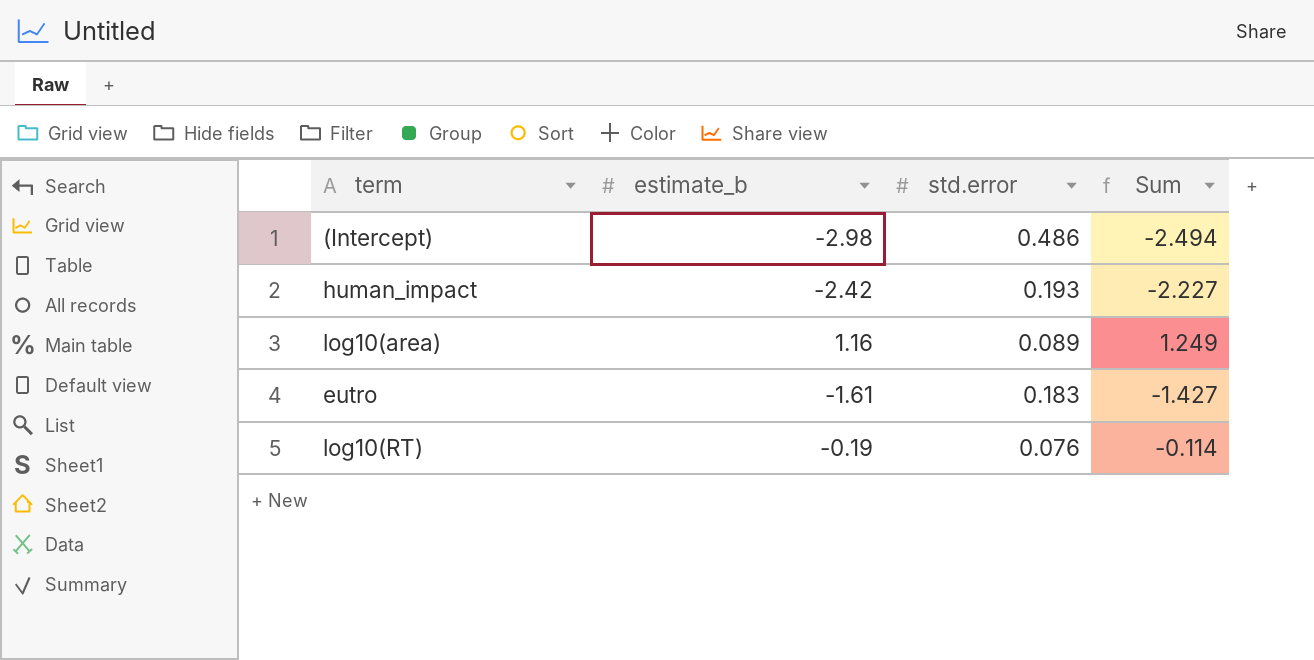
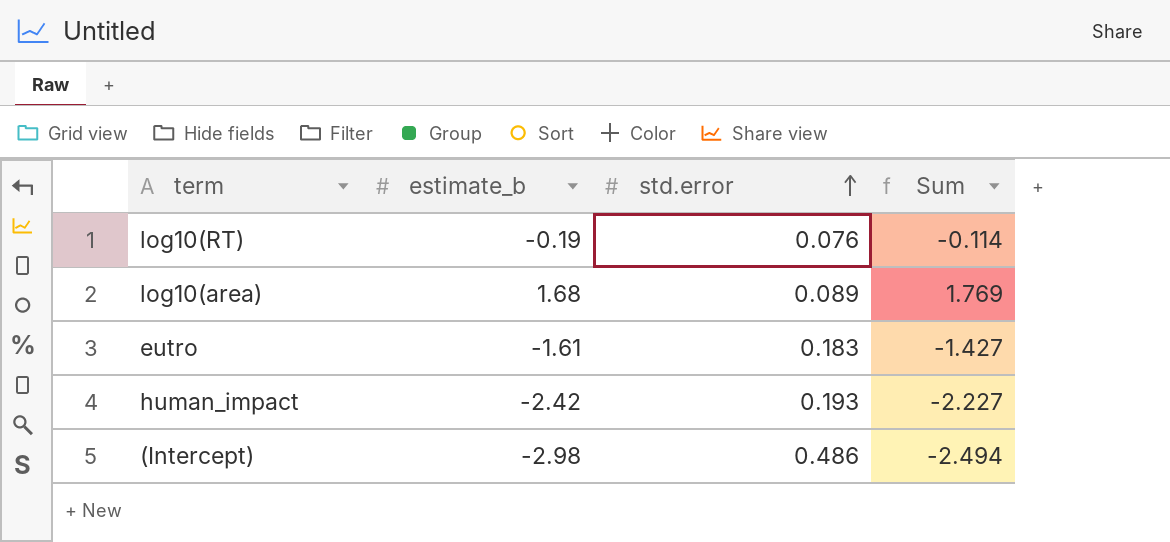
row order: none -> std.error ascending
log10(area) | estimate_b: 1.16 -> 1.68
log10(area) | Sum: 1.249 -> 1.769

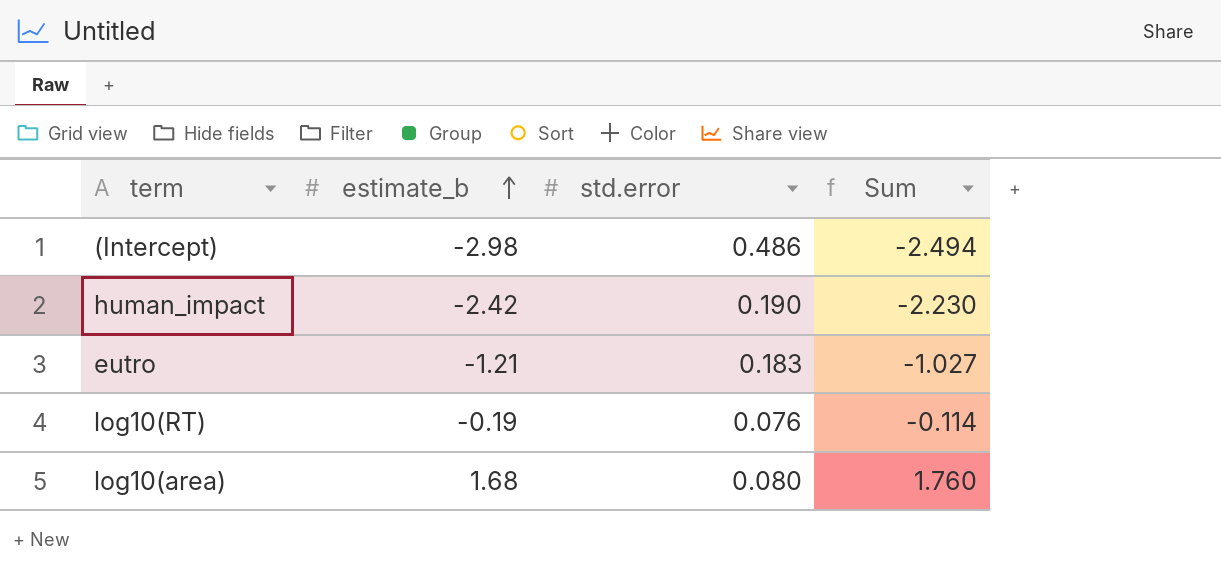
row order: std.error ascending -> estimate_b ascending
human_impact | std.error: 0.193 -> 0.190
human_impact | Sum: -2.227 -> -2.230
eutro | estimate_b: -1.61 -> -1.21
eutro | Sum: -1.427 -> -1.027
log10(area) | std.error: 0.089 -> 0.080
log10(area) | Sum: 1.769 -> 1.760

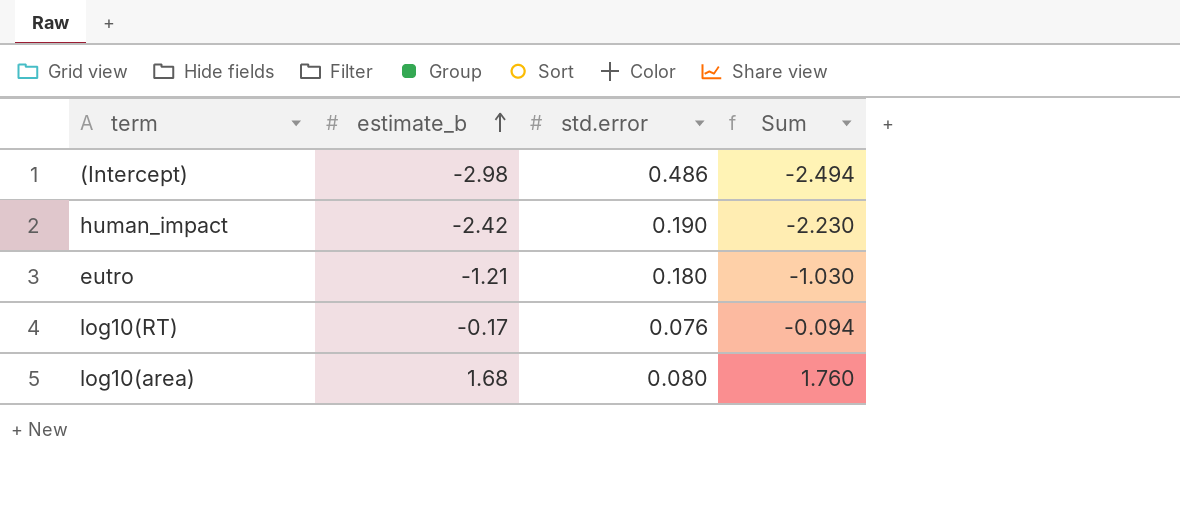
eutro | std.error: 0.183 -> 0.180
eutro | Sum: -1.027 -> -1.030
log10(RT) | estimate_b: -0.19 -> -0.17
log10(RT) | Sum: -0.114 -> -0.094

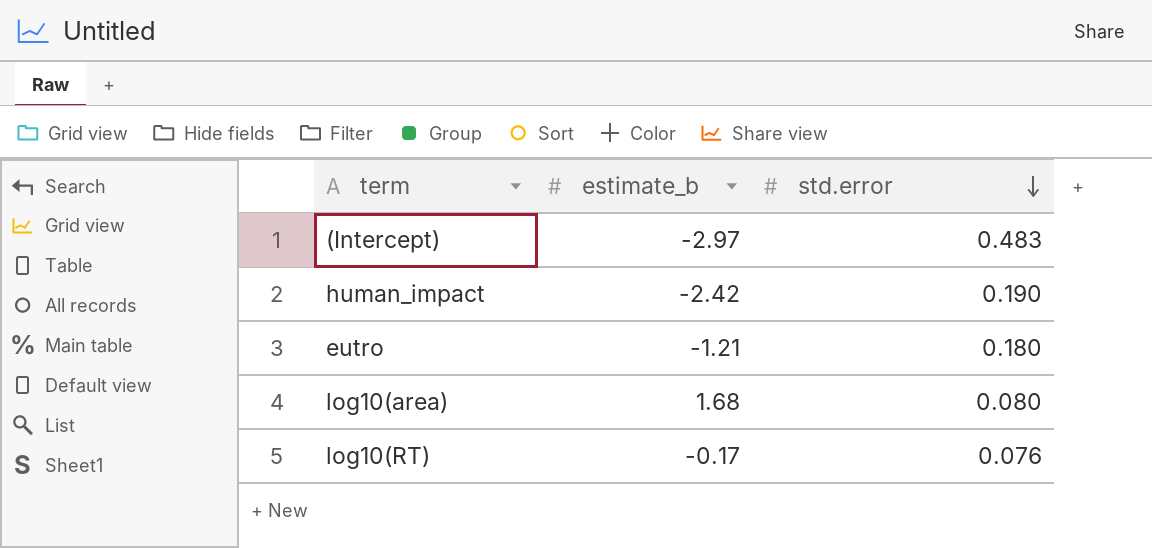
row order: estimate_b ascending -> std.error descending
column Sum | formula: [estimate_b] + [std.error] -> none
(Intercept) | estimate_b: -2.98 -> -2.97
(Intercept) | std.error: 0.486 -> 0.483

